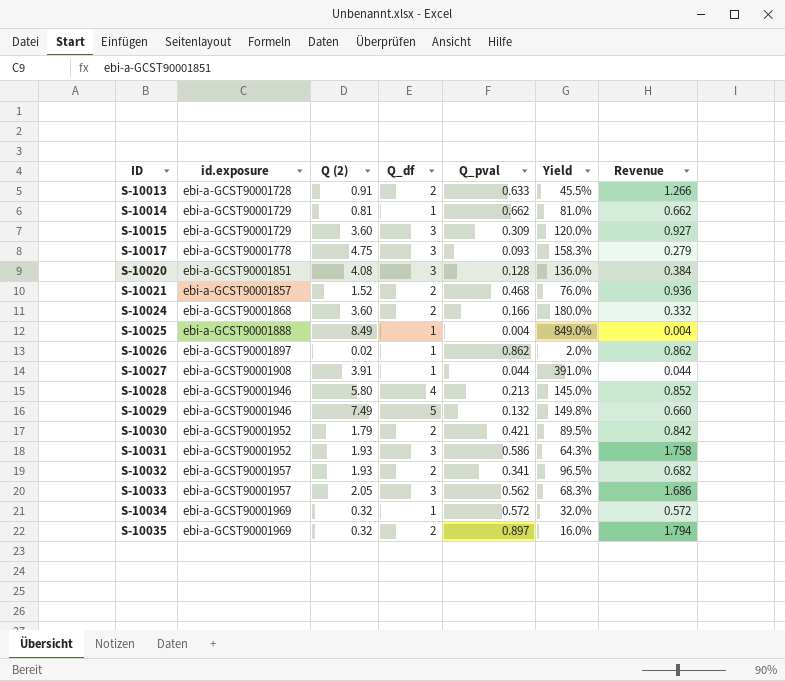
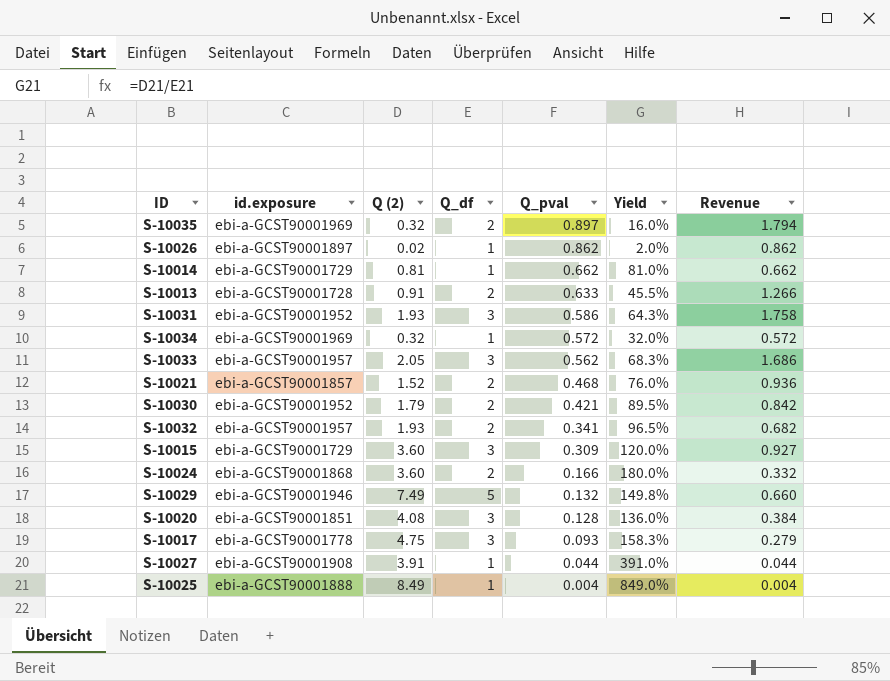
row order: ID ascending -> Q_pval descending
row S-10028: ebi-a-GCST90001946 | 5.80 | 4 | 0.213 | 145.0% | 0.852 -> none

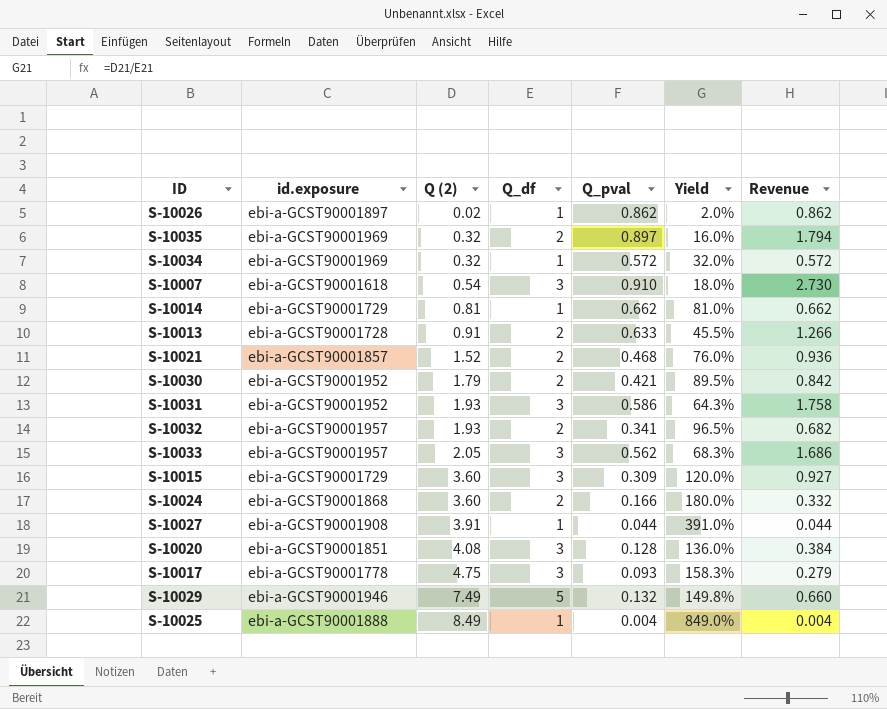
row order: Q_pval descending -> Q (2) ascending
row S-10007: none -> ebi-a-GCST90001618 | 0.54 | 3 | 0.910 | 18.0% | 2.730

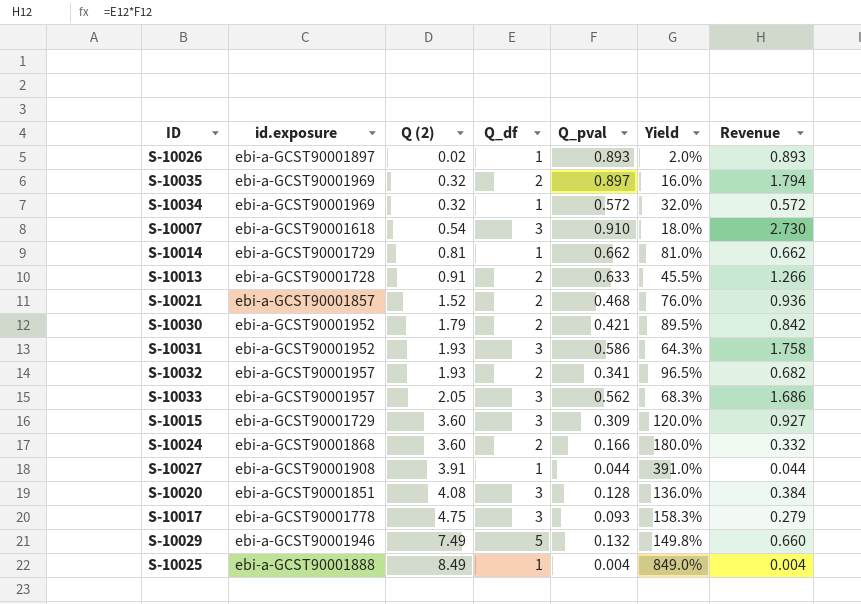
S-10026 | Q_pval: 0.862 -> 0.893
S-10026 | Revenue: 0.862 -> 0.893

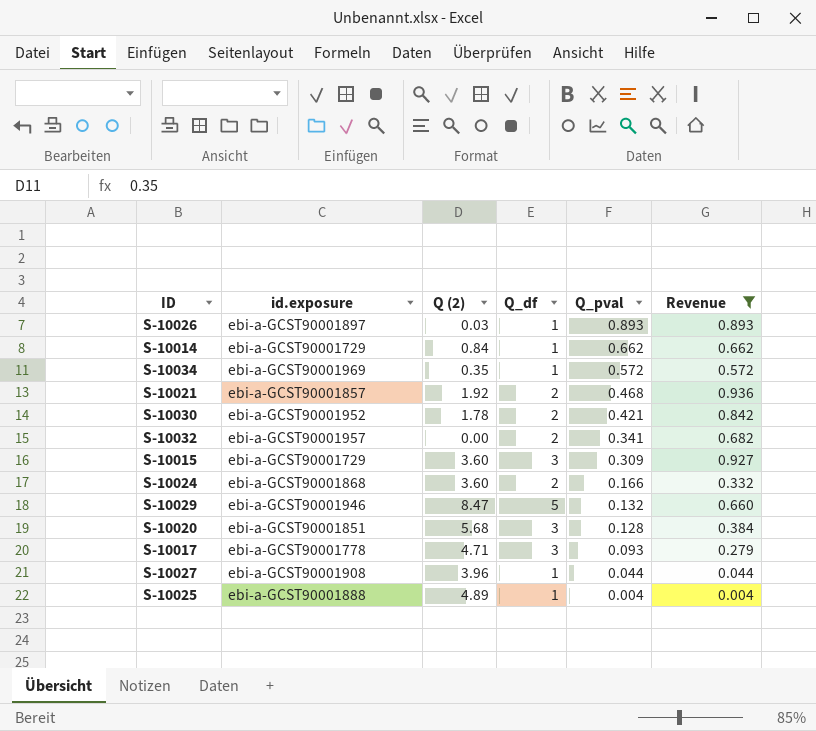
filter: none -> Revenue <= 0.936
row order: Q (2) ascending -> Q_pval descending
column Yield | formula: [Q (2)] / [Q_df] -> none
S-10026 | Q (2): 0.02 -> 0.03
S-10014 | Q (2): 0.81 -> 0.84
S-10034 | Q (2): 0.32 -> 0.35
S-10021 | Q (2): 1.52 -> 1.92
S-10030 | Q (2): 1.79 -> 1.78
S-10032 | Q (2): 1.93 -> 0.00
S-10029 | Q (2): 7.49 -> 8.47
S-10020 | Q (2): 4.08 -> 5.68
S-10017 | Q (2): 4.75 -> 4.71
S-10027 | Q (2): 3.91 -> 3.96
S-10025 | Q (2): 8.49 -> 4.89

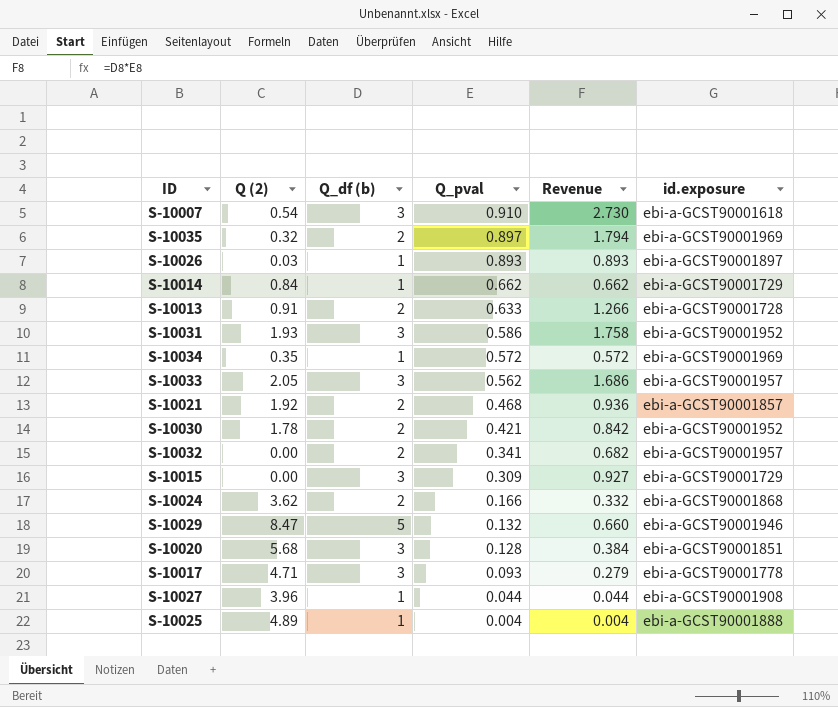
filter: Revenue <= 0.936 -> none
column name: Q_df -> Q_df (b)
column id.exposure | position: 2 -> 6
S-10015 | Q (2): 3.60 -> 0.00
S-10024 | Q (2): 3.60 -> 3.62

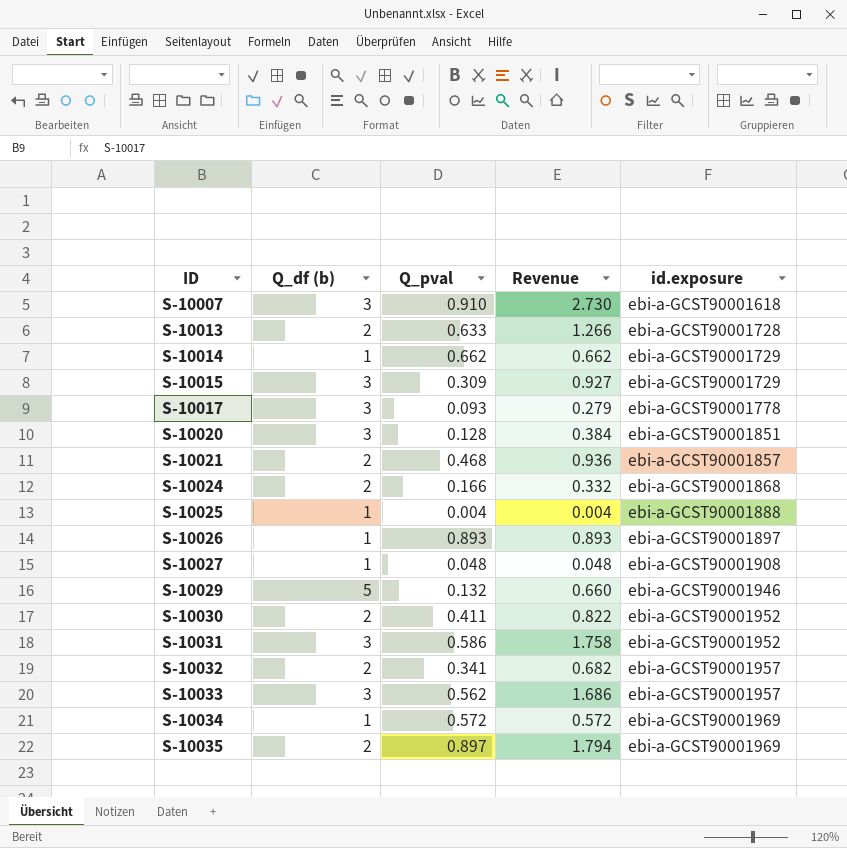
row order: Q_pval descending -> ID ascending
column Q (2) | position: 2 -> none
S-10027 | Q_pval: 0.044 -> 0.048
S-10027 | Revenue: 0.044 -> 0.048
S-10030 | Q_pval: 0.421 -> 0.411
S-10030 | Revenue: 0.842 -> 0.822

